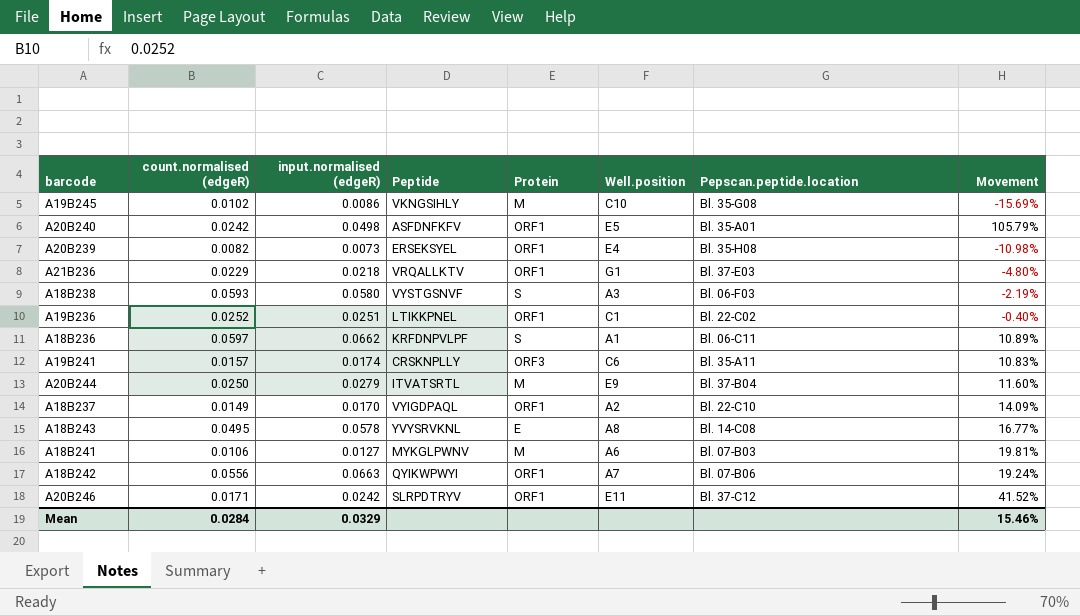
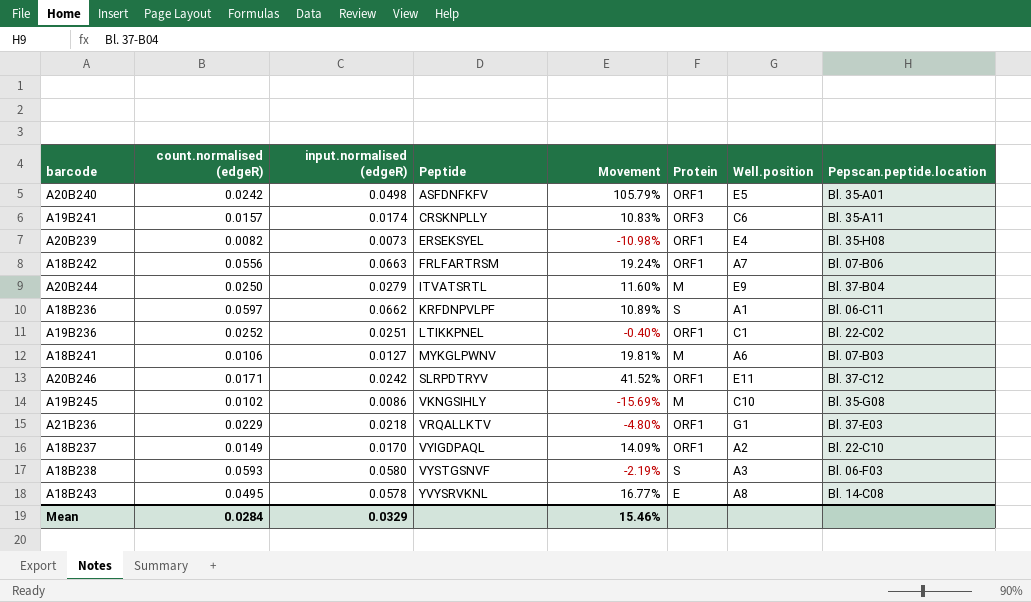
row order: none -> Peptide ascending
column Movement | position: 8 -> 5
A18B242 | Peptide: QYIKWPWYI -> FRLFARTRSM

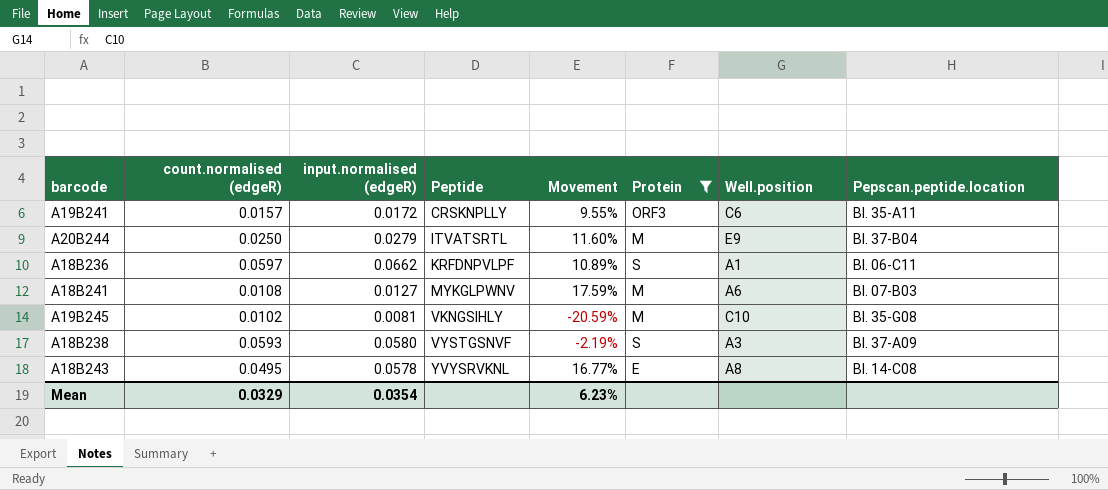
filter: none -> Protein != ORF1
A19B241 | input.normalised (edgeR): 0.0174 -> 0.0172
A19B241 | Movement: 10.83% -> 9.55%
A18B241 | count.normalised (edgeR): 0.0106 -> 0.0108
A18B241 | Movement: 19.81% -> 17.59%
A19B245 | input.normalised (edgeR): 0.0086 -> 0.0081
A19B245 | Movement: -15.69% -> -20.59%
A18B238 | Pepscan.peptide.location: Bl. 06-F03 -> Bl. 37-A09
Mean | count.normalised (edgeR): 0.0284 -> 0.0329
Mean | input.normalised (edgeR): 0.0329 -> 0.0354
Mean | Movement: 15.46% -> 6.23%

